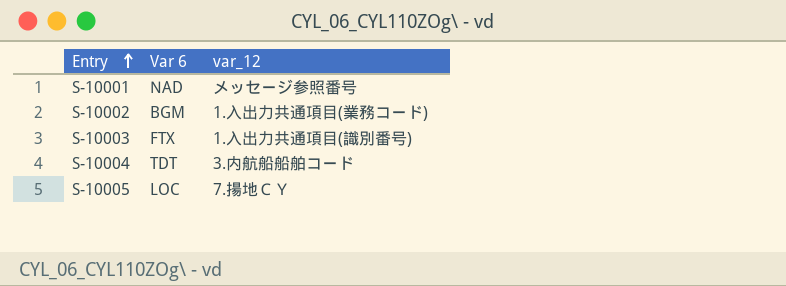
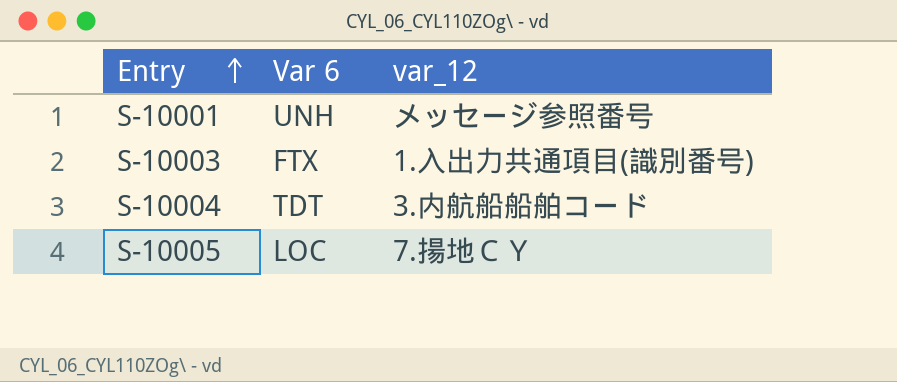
row S-10002: BGM | 1.入出力共通項目(業務コード) -> none
S-10001 | Var 6: NAD -> UNH

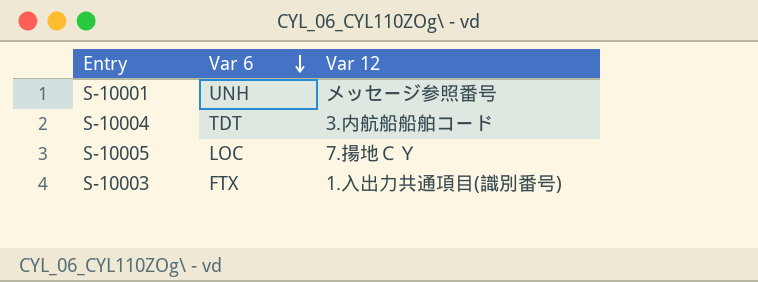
row order: Entry ascending -> Var 6 descending
column name: var_12 -> Var 12

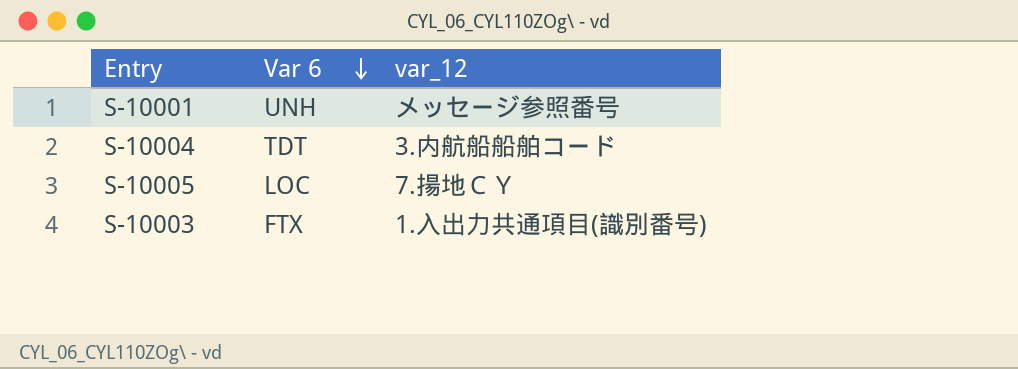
column name: Var 12 -> var_12

